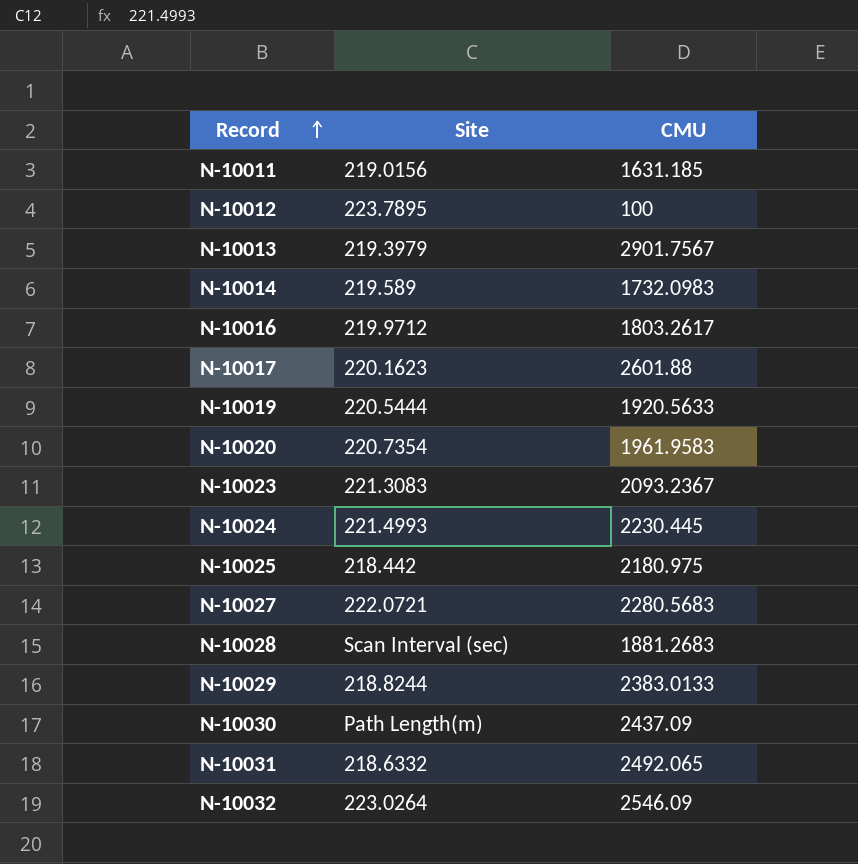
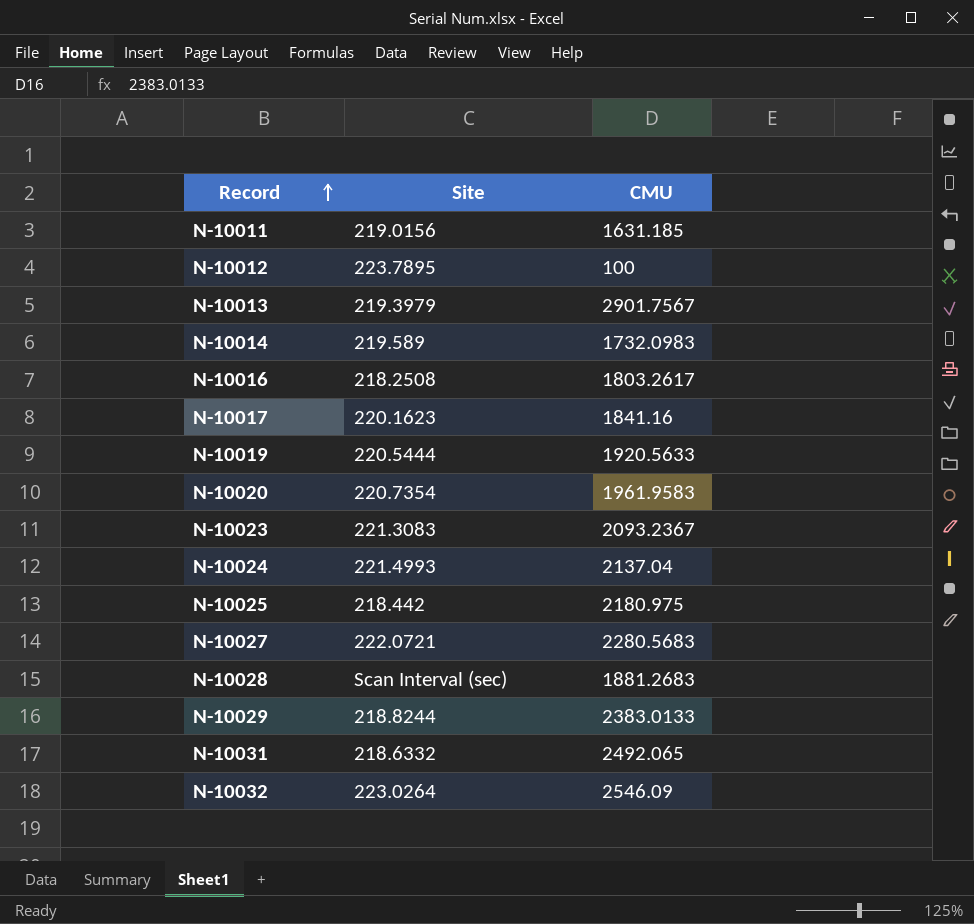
row N-10030: Path Length(m) | 2437.09 -> none
N-10016 | Site: 219.9712 -> 218.2508
N-10017 | CMU: 2601.88 -> 1841.16
N-10024 | CMU: 2230.445 -> 2137.04

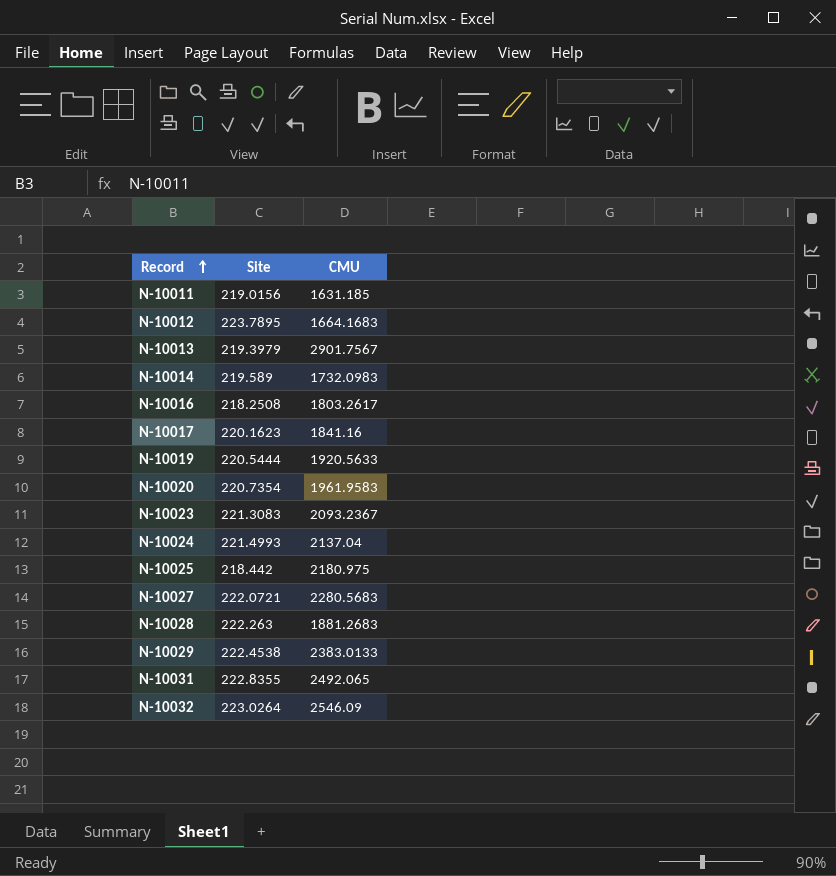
N-10012 | CMU: 100 -> 1664.1683
N-10028 | Site: Scan Interval (sec) -> 222.263
N-10029 | Site: 218.8244 -> 222.4538
N-10031 | Site: 218.6332 -> 222.8355

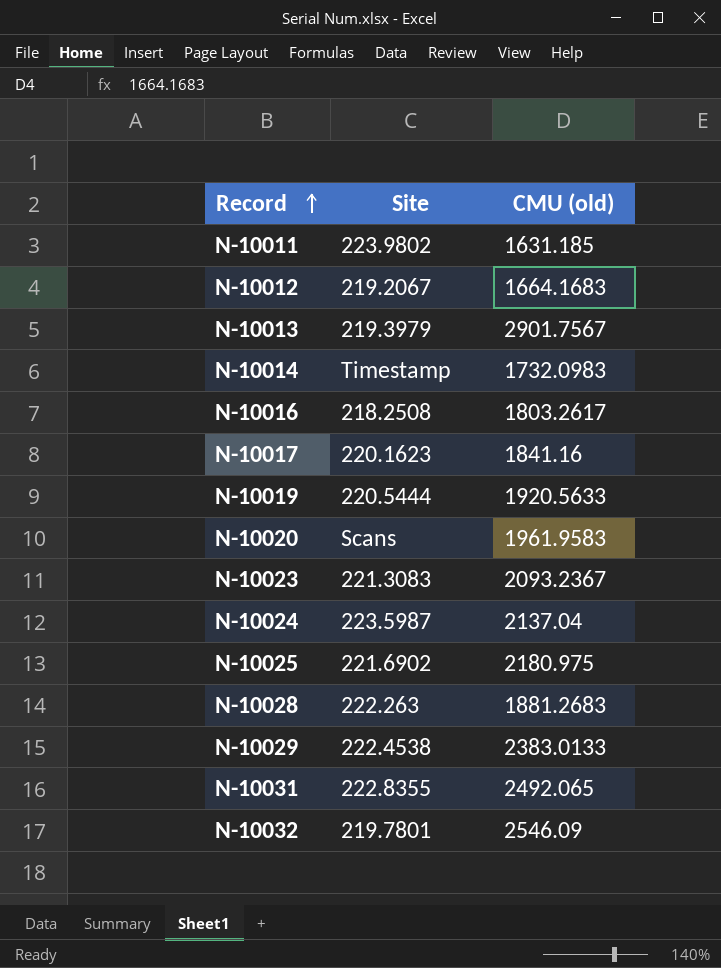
column name: CMU -> CMU (old)
row N-10027: 222.0721 | 2280.5683 -> none
N-10011 | Site: 219.0156 -> 223.9802
N-10012 | Site: 223.7895 -> 219.2067
N-10014 | Site: 219.589 -> Timestamp
N-10020 | Site: 220.7354 -> Scans
N-10024 | Site: 221.4993 -> 223.5987
N-10025 | Site: 218.442 -> 221.6902
N-10032 | Site: 223.0264 -> 219.7801

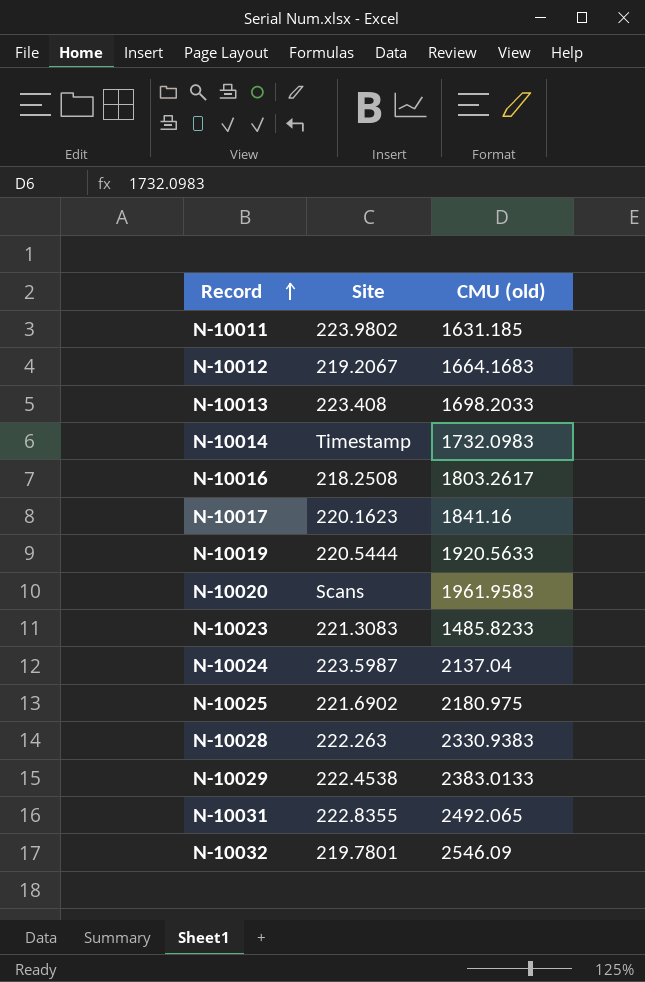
N-10013 | Site: 219.3979 -> 223.408
N-10013 | CMU (old): 2901.7567 -> 1698.2033
N-10023 | CMU (old): 2093.2367 -> 1485.8233
N-10028 | CMU (old): 1881.2683 -> 2330.9383

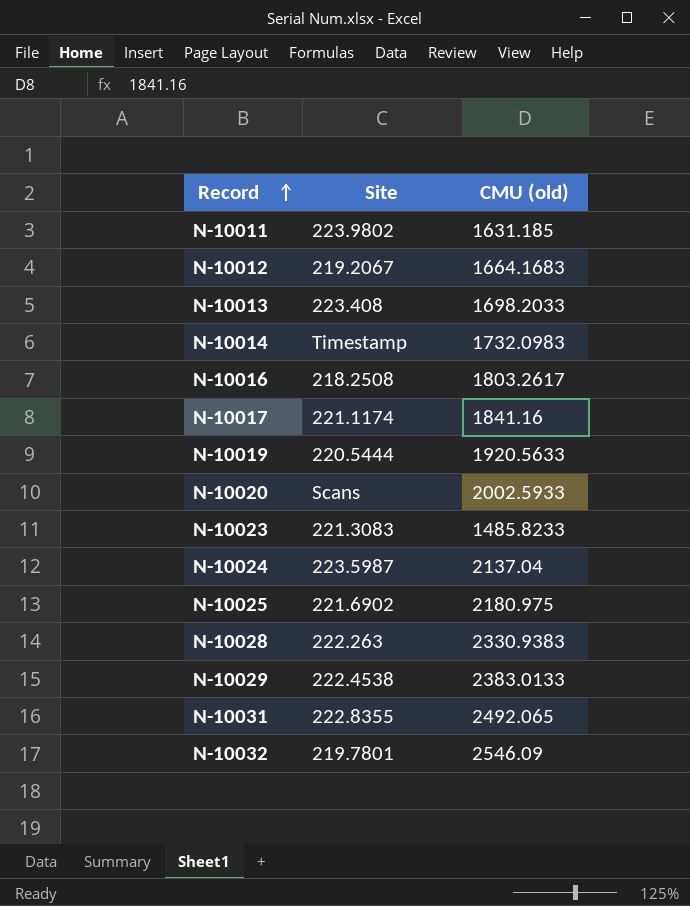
N-10017 | Site: 220.1623 -> 221.1174
N-10020 | CMU (old): 1961.9583 -> 2002.5933

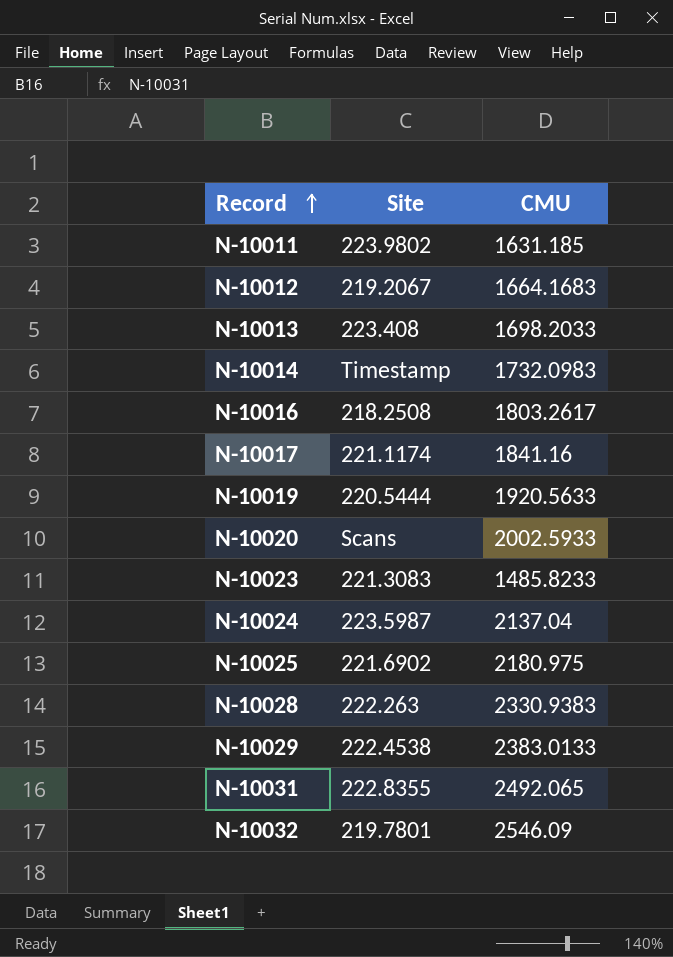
column name: CMU (old) -> CMU

